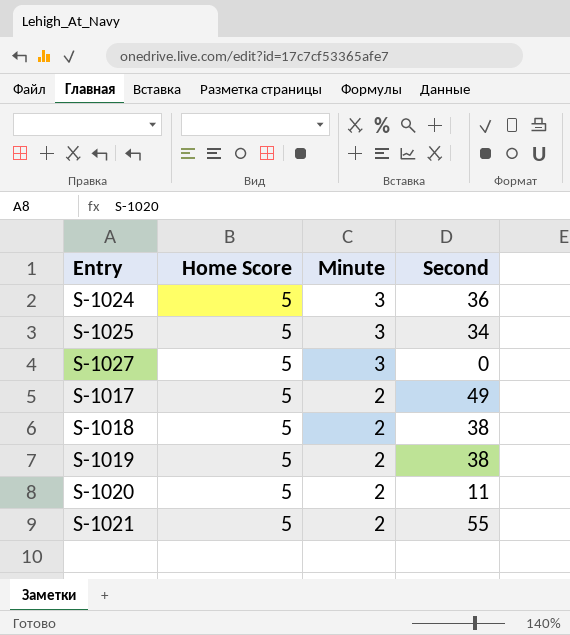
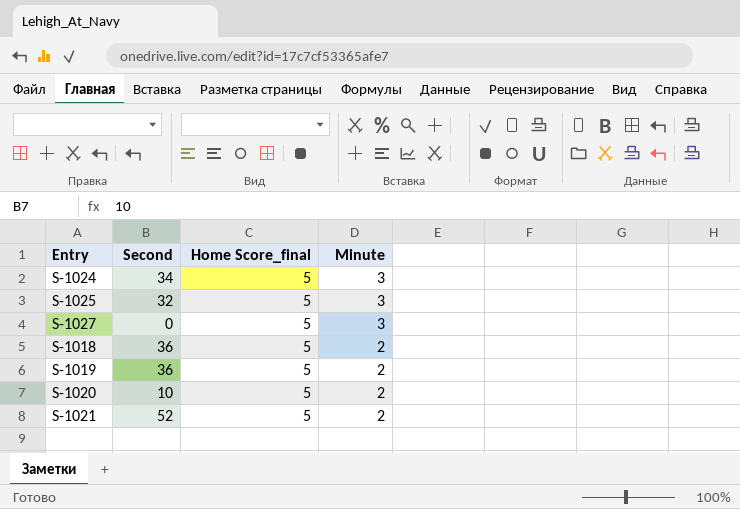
column Second | position: 4 -> 2
column name: Home Score -> Home Score_final
row S-1017: 5 | 2 | 49 -> none
S-1024 | Second: 36 -> 34
S-1025 | Second: 34 -> 32
S-1018 | Second: 38 -> 36
S-1019 | Second: 38 -> 36
S-1020 | Second: 11 -> 10
S-1021 | Second: 55 -> 52

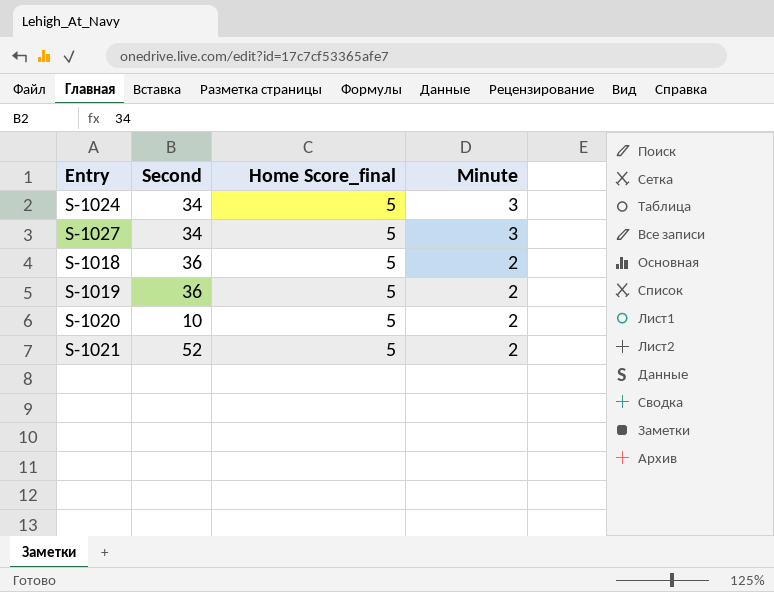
row S-1025: 32 | 5 | 3 -> none
S-1027 | Second: 0 -> 34

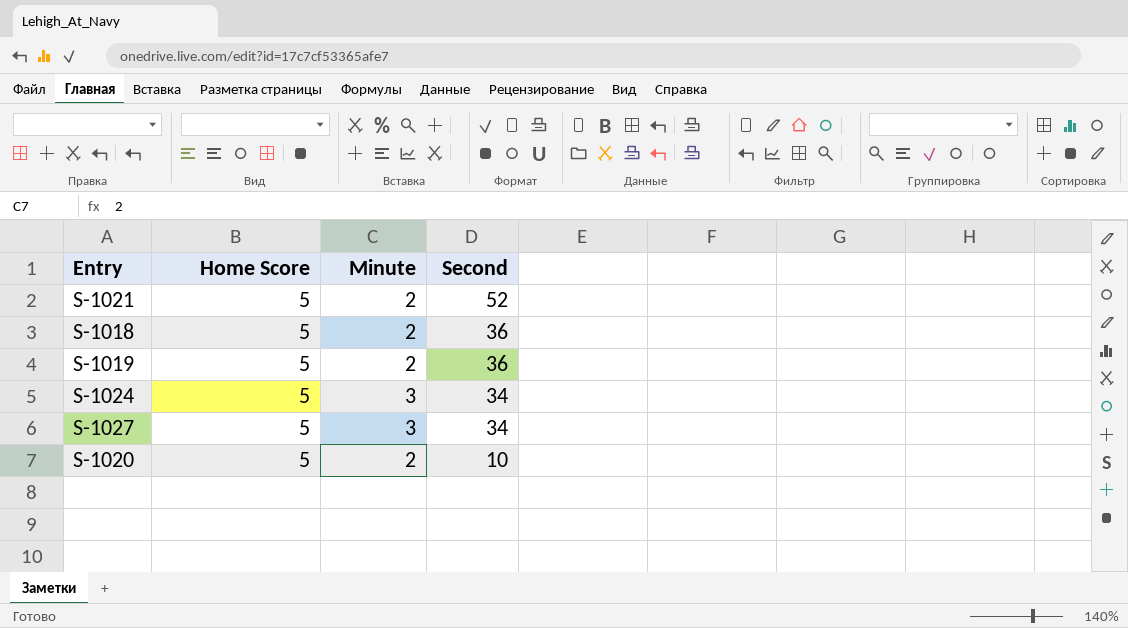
row order: Minute descending -> Second descending
column name: Home Score_final -> Home Score
column Second | position: 2 -> 4

